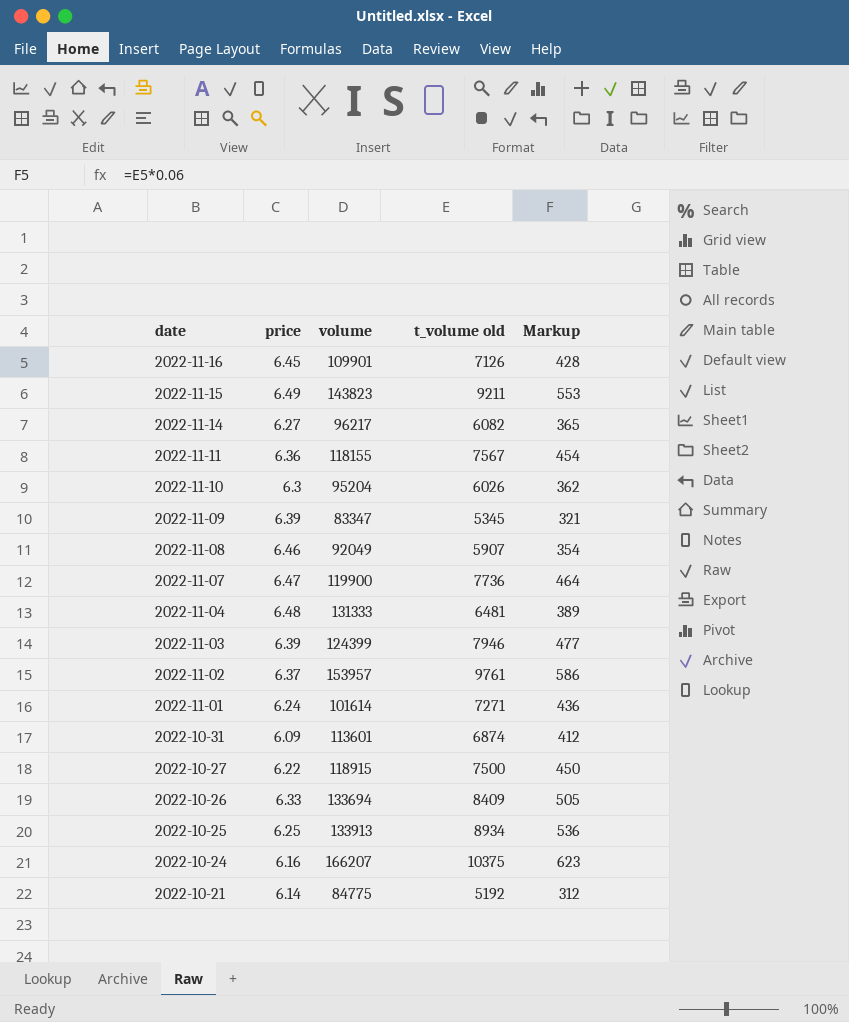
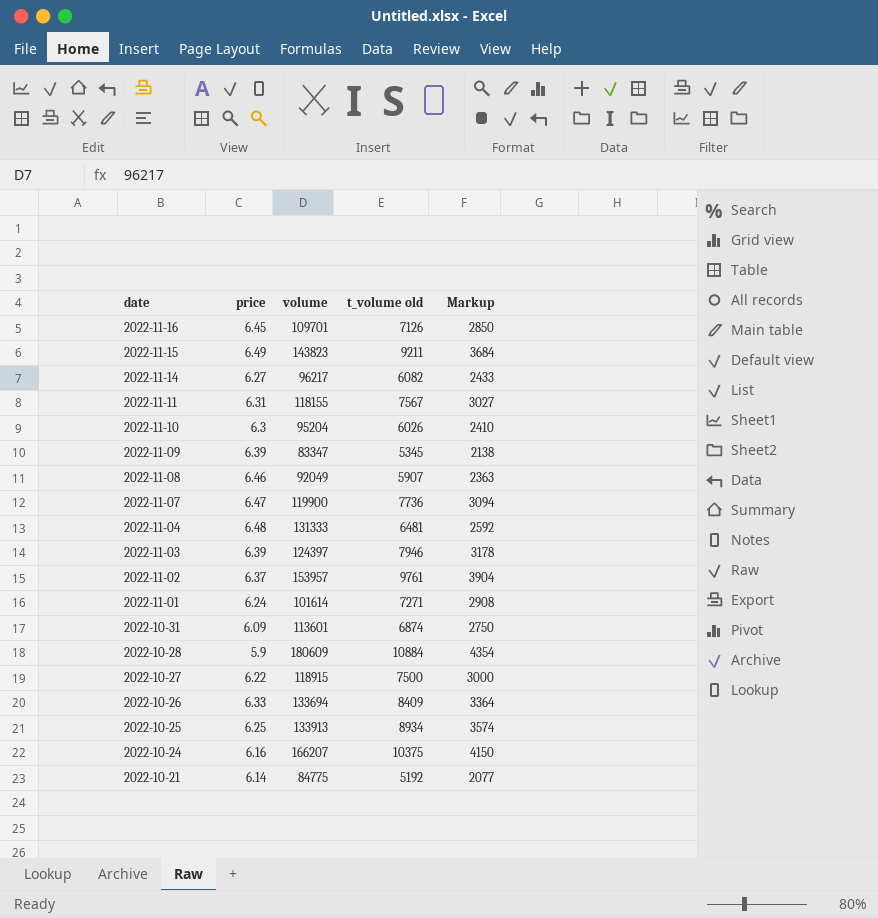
column Markup | formula: [t_volume old] * 0.06 -> [t_volume old] * 0.4
2022-11-16 | volume: 109901 -> 109701
2022-11-11 | price: 6.36 -> 6.31
2022-11-03 | volume: 124399 -> 124397
row 2022-10-28: none -> 5.9 | 180609 | 10884 | 4354

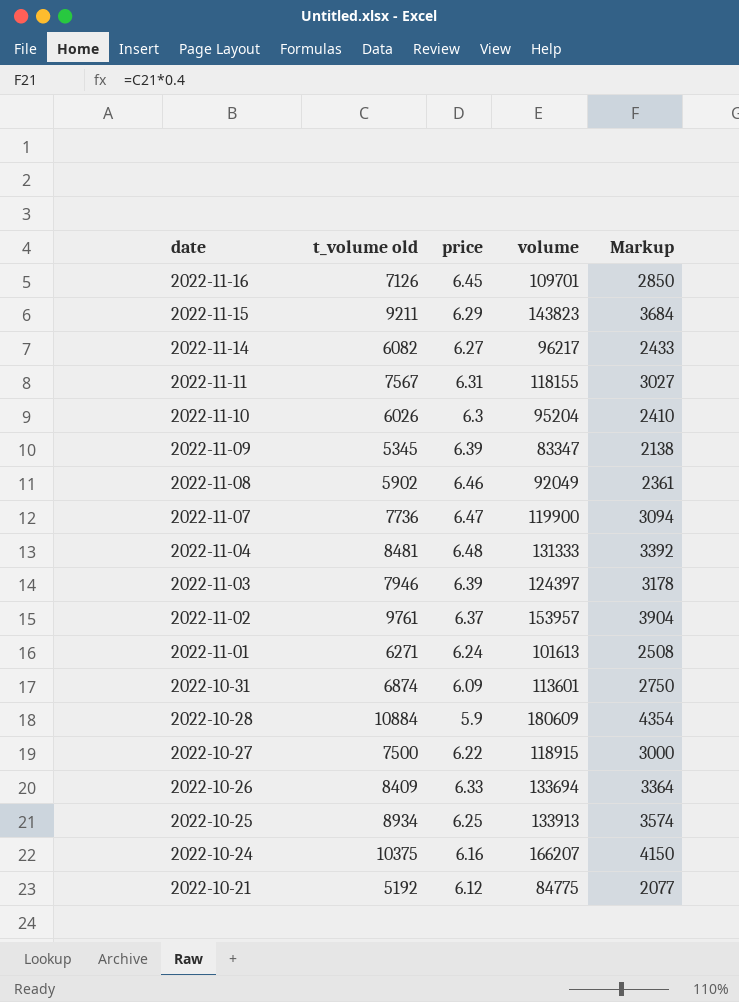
column t_volume old | position: 4 -> 2
2022-11-15 | price: 6.49 -> 6.29
2022-11-08 | t_volume old: 5907 -> 5902
2022-11-08 | Markup: 2363 -> 2361
2022-11-04 | t_volume old: 6481 -> 8481
2022-11-04 | Markup: 2592 -> 3392
2022-11-01 | t_volume old: 7271 -> 6271
2022-11-01 | volume: 101614 -> 101613
2022-11-01 | Markup: 2908 -> 2508
2022-10-21 | price: 6.14 -> 6.12

